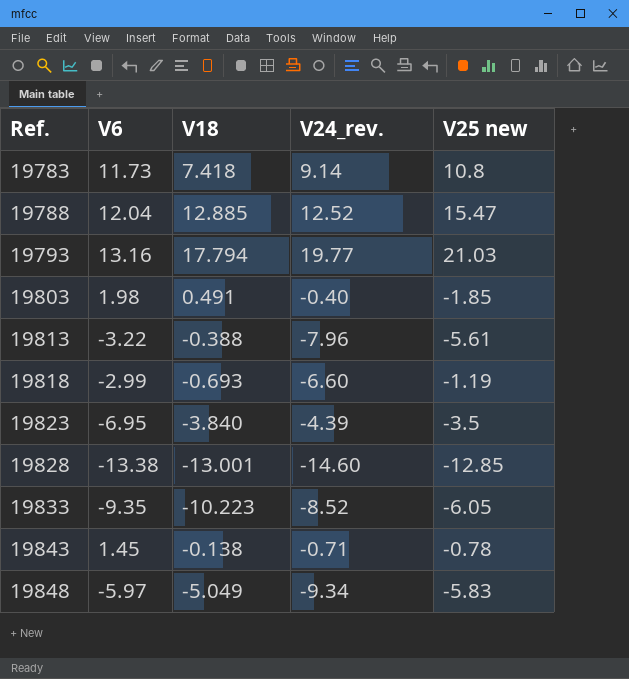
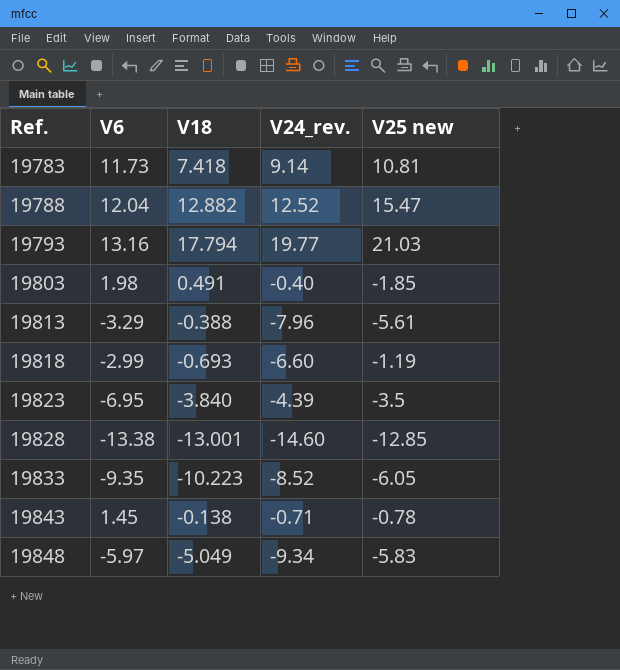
19783 | V25 new: 10.8 -> 10.81
19788 | V18: 12.885 -> 12.882
19813 | V6: -3.22 -> -3.29

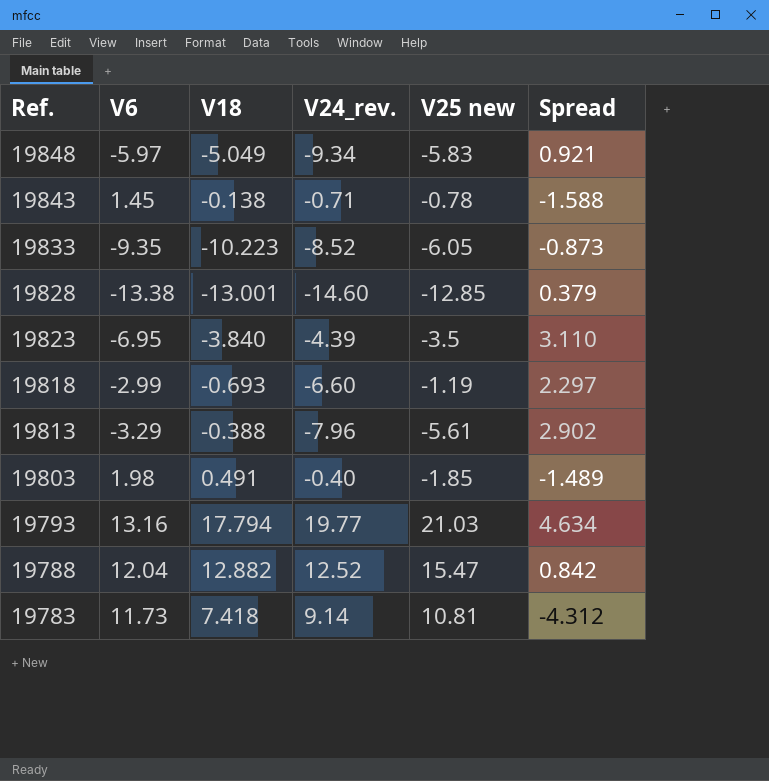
row order: Ref. ascending -> Ref. descending
column Spread | formula: none -> [V18] - [V6]

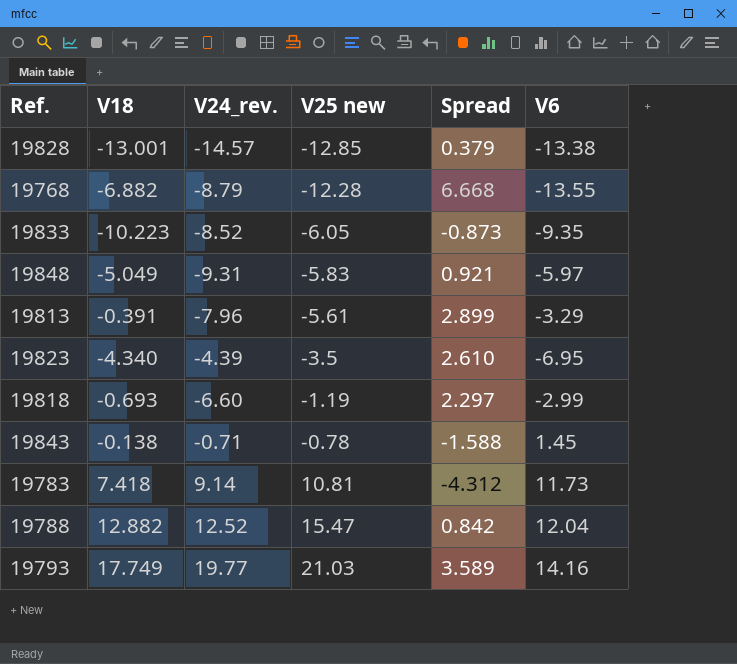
row order: Ref. descending -> V25 new ascending
column V6 | position: 2 -> 6
row 19803: 1.98 | 0.491 | -0.40 | -1.85 | -1.489 -> none
19828 | V24_rev.: -14.60 -> -14.57
row 19768: none -> -6.882 | -8.79 | -12.28 | 6.668 | -13.55
19848 | V24_rev.: -9.34 -> -9.31
19813 | V18: -0.388 -> -0.391
19813 | Spread: 2.902 -> 2.899
19823 | V18: -3.840 -> -4.340
19823 | Spread: 3.110 -> 2.610
19793 | V18: 17.794 -> 17.749
19793 | Spread: 4.634 -> 3.589
19793 | V6: 13.16 -> 14.16

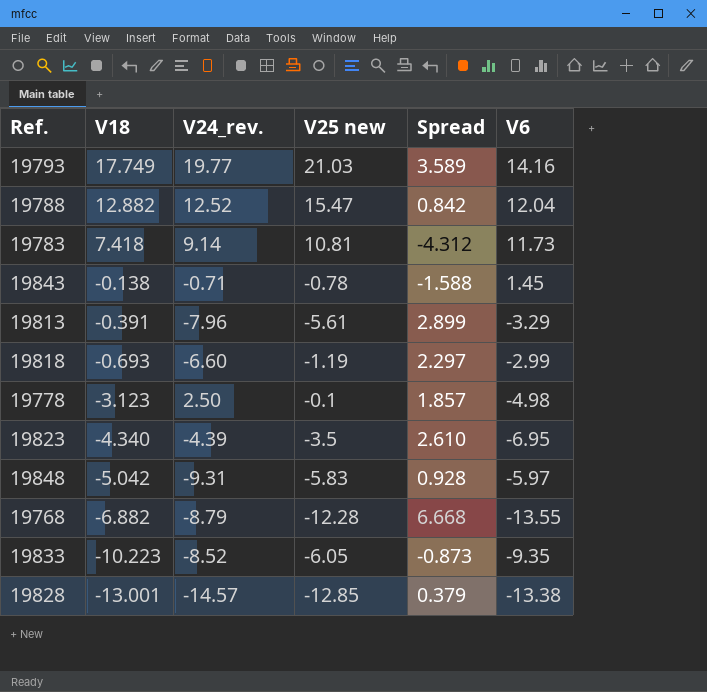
row order: V25 new ascending -> V18 descending
row 19778: none -> -3.123 | 2.50 | -0.1 | 1.857 | -4.98
19848 | V18: -5.049 -> -5.042
19848 | Spread: 0.921 -> 0.928

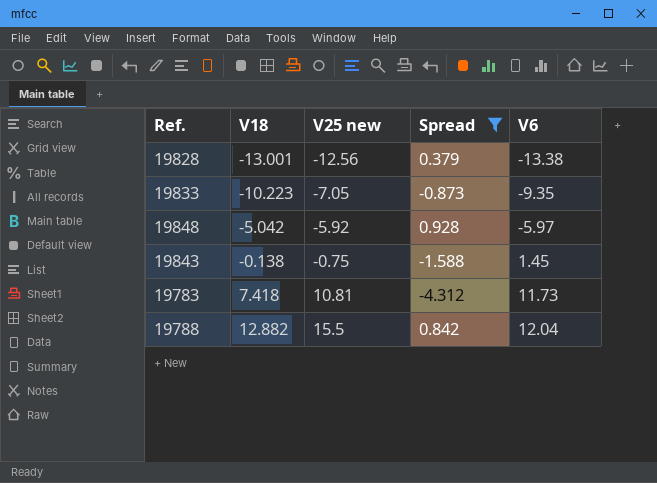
filter: none -> Spread <= 0.928
row order: V18 descending -> V18 ascending
column V24_rev. | position: 3 -> none
19828 | V25 new: -12.85 -> -12.56
19833 | V25 new: -6.05 -> -7.05
19848 | V25 new: -5.83 -> -5.92
19843 | V25 new: -0.78 -> -0.75
19788 | V25 new: 15.47 -> 15.5

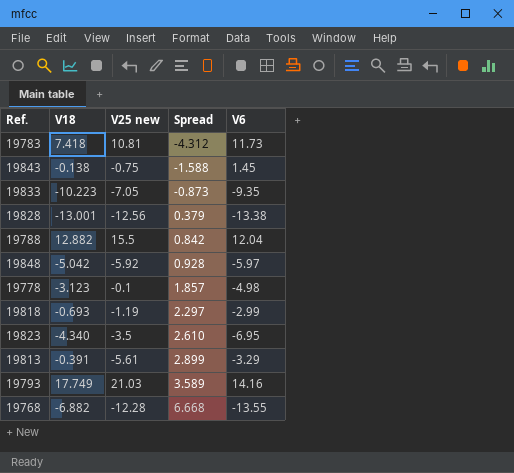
filter: Spread <= 0.928 -> none
row order: V18 ascending -> Spread ascending

